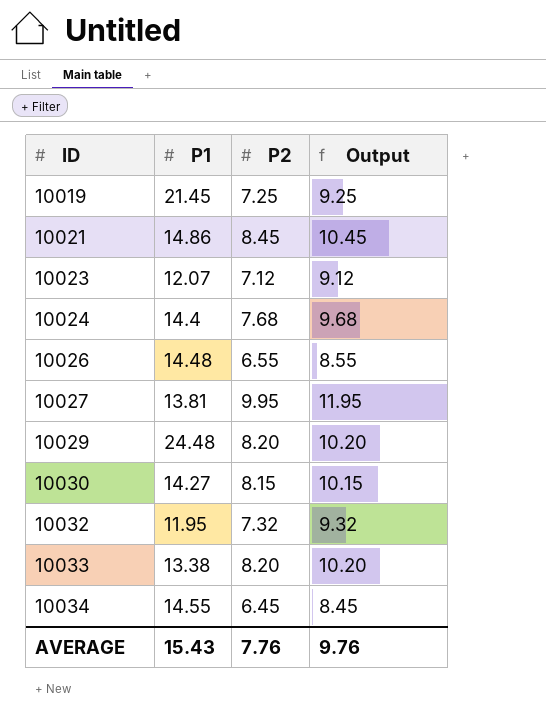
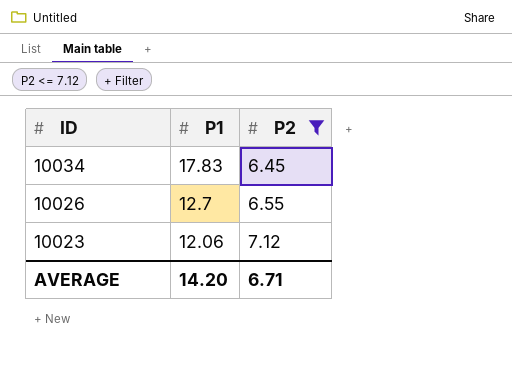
filter: none -> P2 <= 7.12
row order: ID ascending -> ID descending
column Output | formula: [P2] + 2 -> none
10034 | P1: 14.55 -> 17.83
10026 | P1: 14.48 -> 12.7
10023 | P1: 12.07 -> 12.06
AVERAGE | P1: 15.43 -> 14.20
AVERAGE | P2: 7.76 -> 6.71

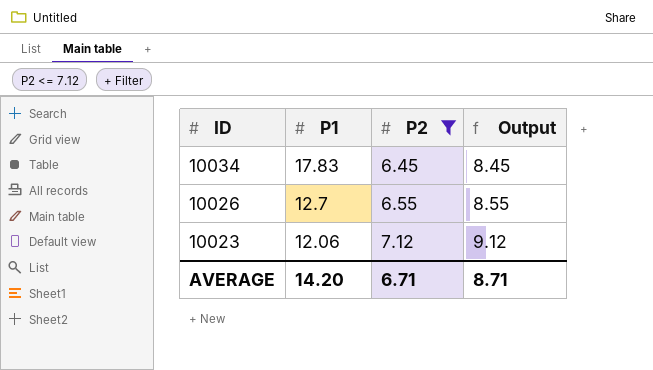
column Output | formula: none -> [P2] + 2

